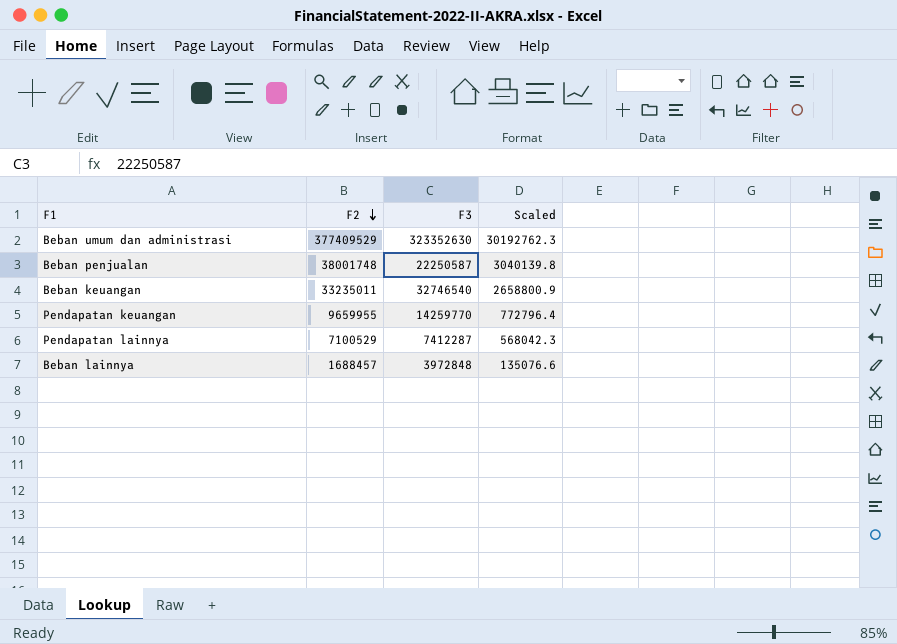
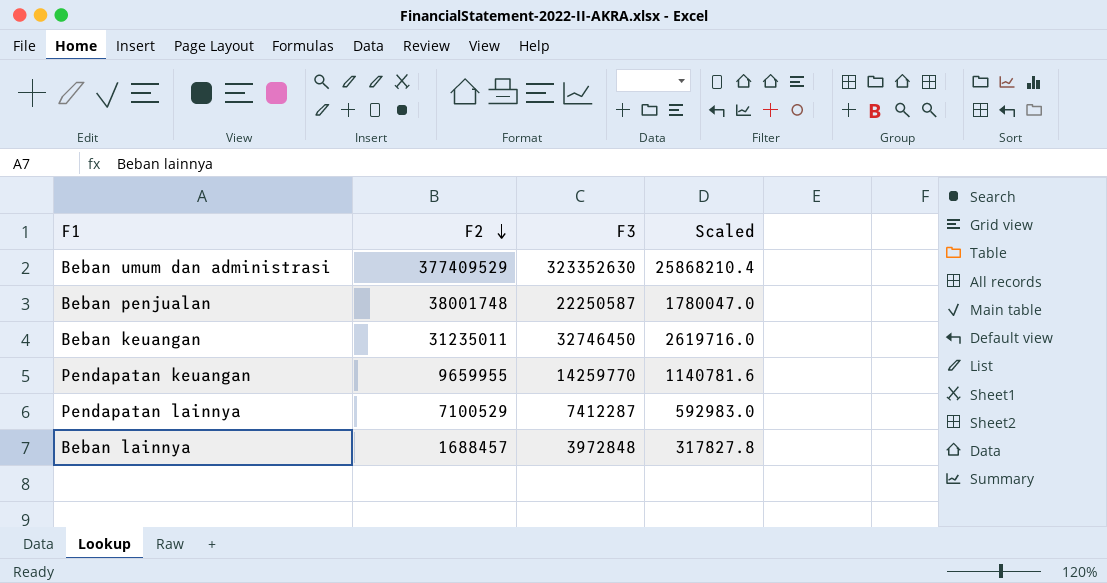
column Scaled | formula: [F2] * 0.08 -> [F3] * 0.08
Beban keuangan | F2: 33235011 -> 31235011
Beban keuangan | F3: 32746540 -> 32746450

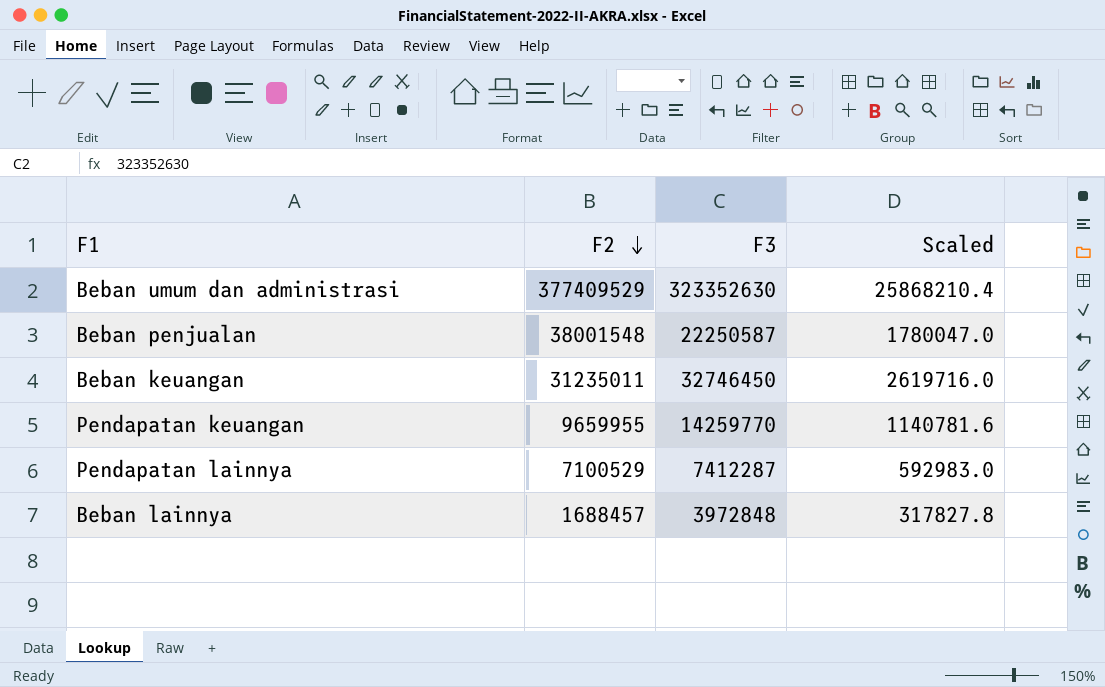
Beban penjualan | F2: 38001748 -> 38001548

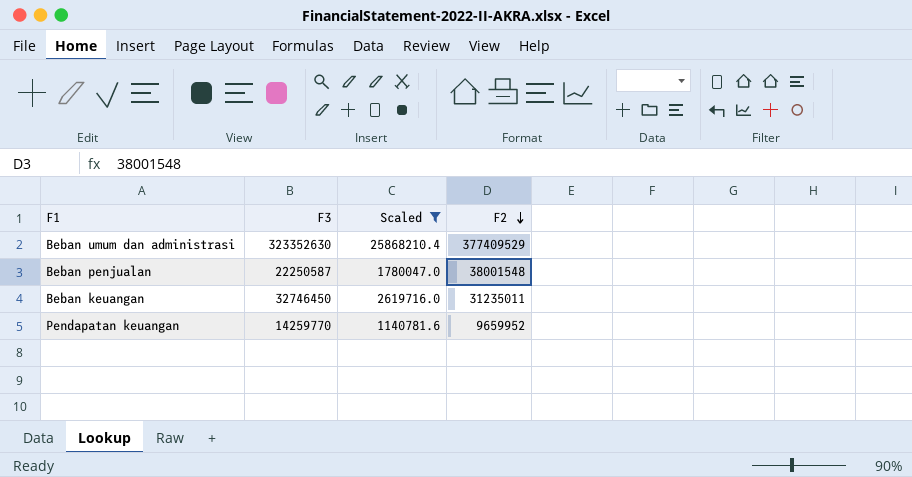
filter: none -> Scaled >= 1140781.6
column F2 | position: 2 -> 4
Pendapatan keuangan | F2: 9659955 -> 9659952

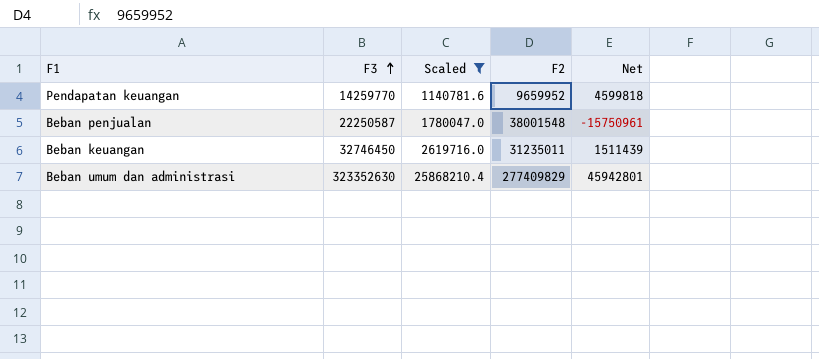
row order: F2 descending -> F3 ascending
column Net | formula: none -> [F3] - [F2]
Beban umum dan administrasi | F2: 377409529 -> 277409829

